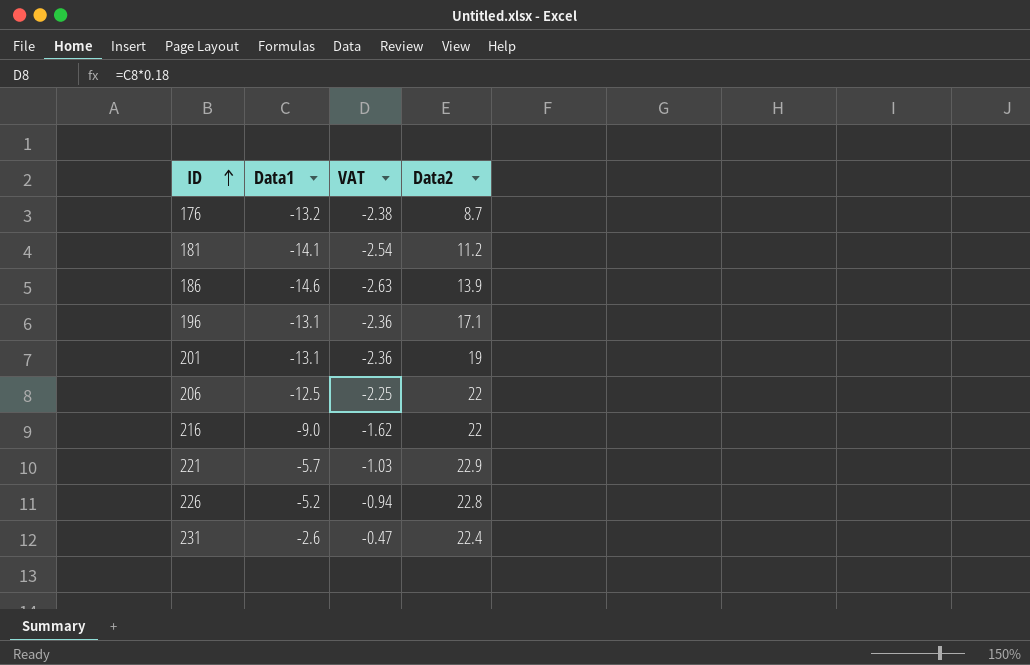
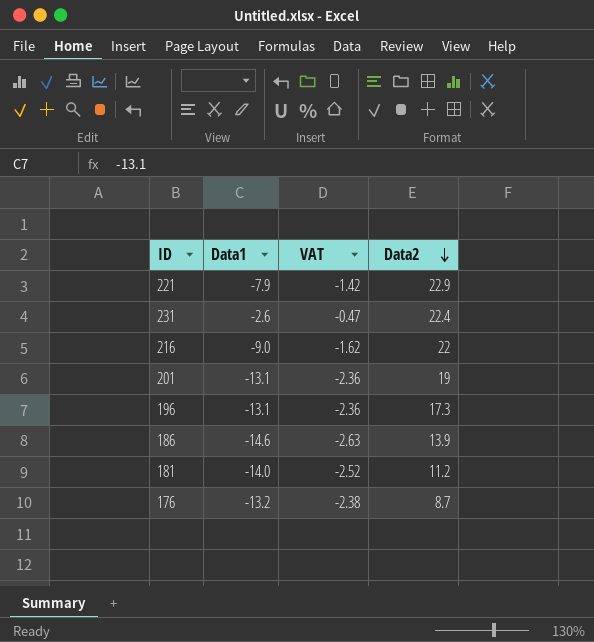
row order: ID ascending -> Data2 descending
row 206: -12.5 | -2.25 | 22 -> none
row 226: -5.2 | -0.94 | 22.8 -> none
221 | Data1: -5.7 -> -7.9
221 | VAT: -1.03 -> -1.42
196 | Data2: 17.1 -> 17.3
181 | Data1: -14.1 -> -14.0
181 | VAT: -2.54 -> -2.52

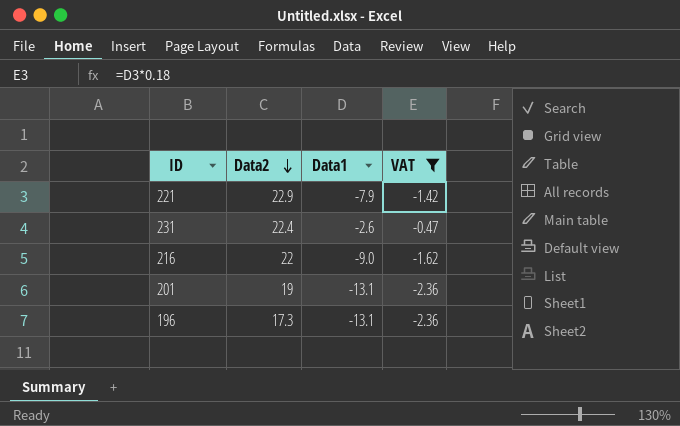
filter: none -> VAT >= -2.36
column Data2 | position: 4 -> 2

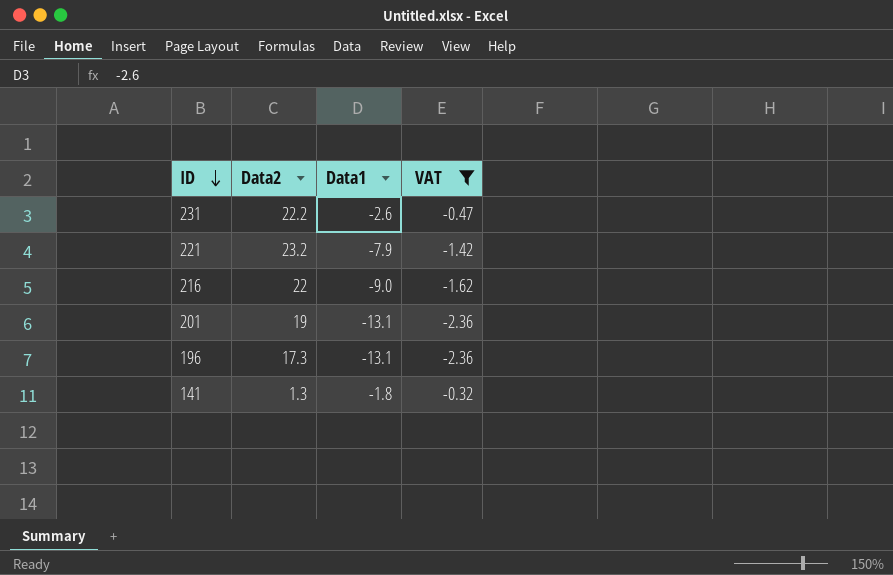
row order: Data2 descending -> ID descending
231 | Data2: 22.4 -> 22.2
221 | Data2: 22.9 -> 23.2
row 141: none -> 1.3 | -1.8 | -0.32

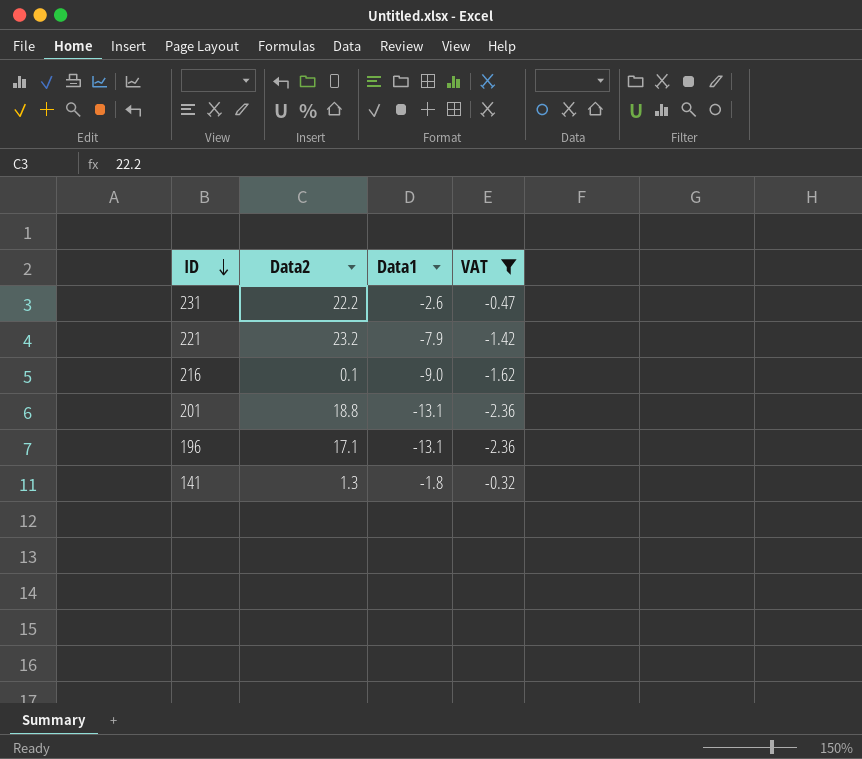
216 | Data2: 22 -> 0.1
201 | Data2: 19 -> 18.8
196 | Data2: 17.3 -> 17.1

